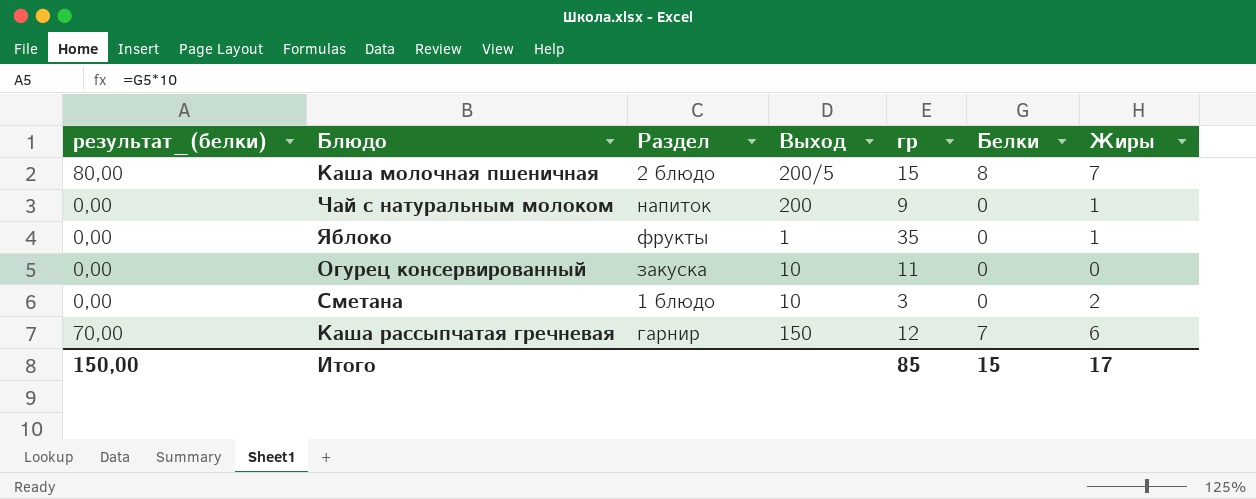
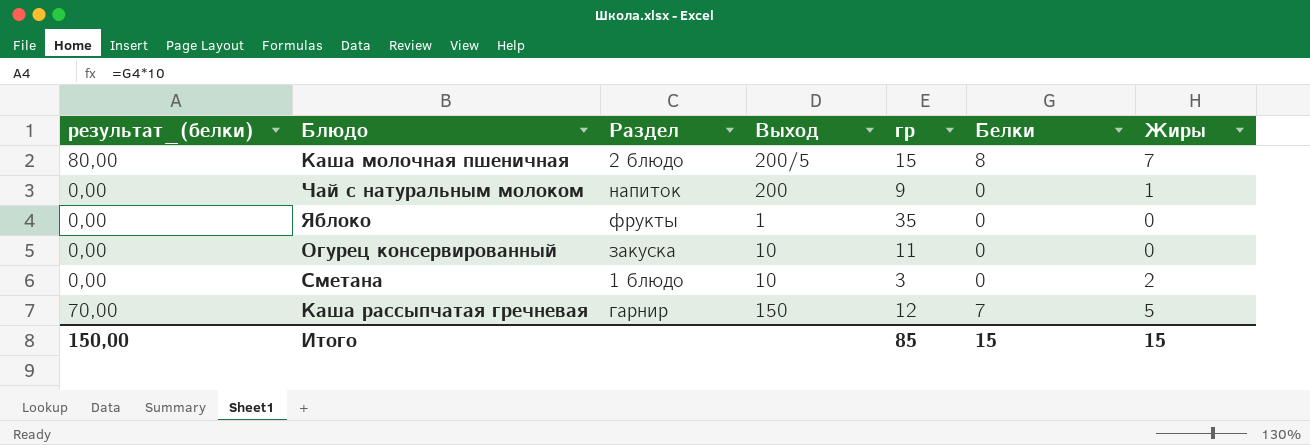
Яблоко | Жиры: 1 -> 0
Каша рассыпчатая гречневая | Жиры: 6 -> 5
Итого | Жиры: 17 -> 15

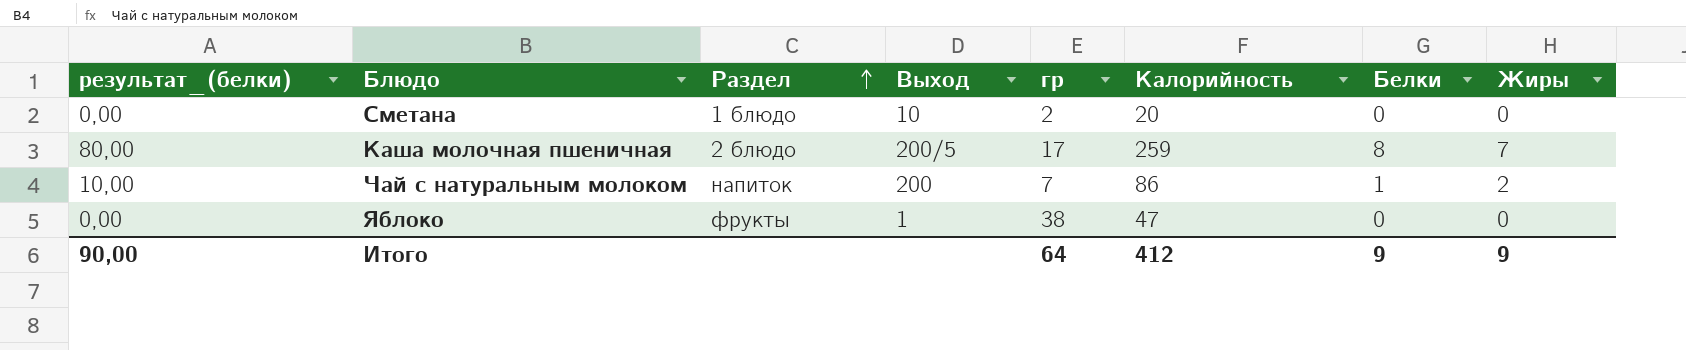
row order: none -> Раздел ascending
column Калорийность | position: none -> 6
row Огурец консервированный: 0,00 | закуска | 10 | 11 | 0 | 0 -> none
row Каша рассыпчатая гречневая: 70,00 | гарнир | 150 | 12 | 7 | 5 -> none
Сметана | гр: 3 -> 2
Сметана | Жиры: 2 -> 0
Каша молочная пшеничная | гр: 15 -> 17
Чай с натуральным молоком | результат_(белки): 0,00 -> 10,00
Чай с натуральным молоком | гр: 9 -> 7
Чай с натуральным молоком | Белки: 0 -> 1
Чай с натуральным молоком | Жиры: 1 -> 2
Яблоко | гр: 35 -> 38
Итого | результат_(белки): 150,00 -> 90,00
Итого | гр: 85 -> 64
Итого | Белки: 15 -> 9
Итого | Жиры: 15 -> 9

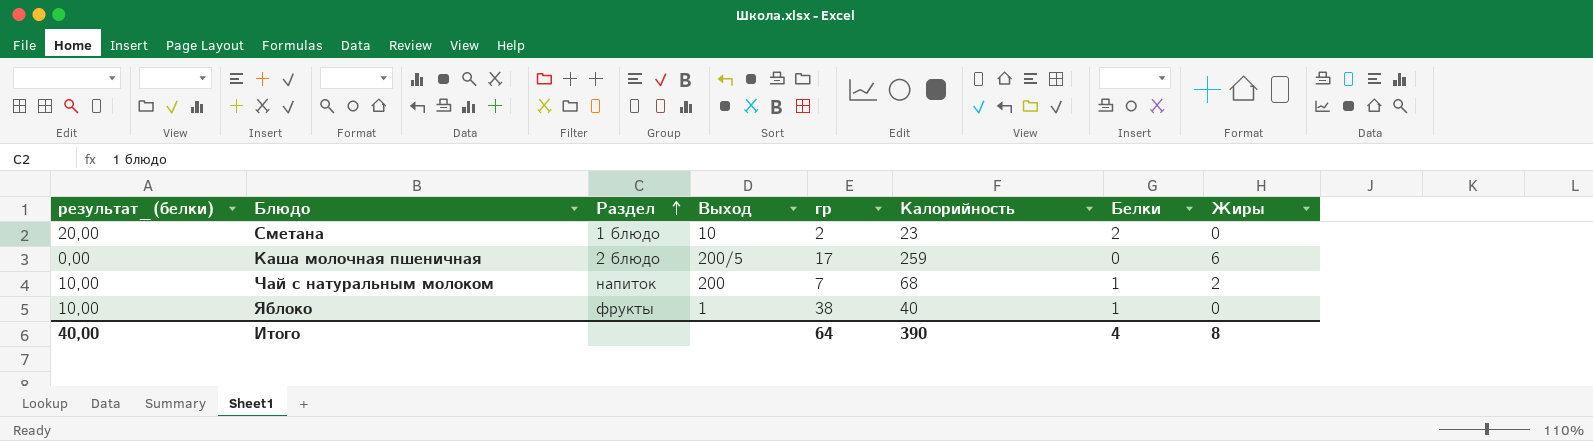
Сметана | результат_(белки): 0,00 -> 20,00
Сметана | Калорийность: 20 -> 23
Сметана | Белки: 0 -> 2
Каша молочная пшеничная | результат_(белки): 80,00 -> 0,00
Каша молочная пшеничная | Белки: 8 -> 0
Каша молочная пшеничная | Жиры: 7 -> 6
Чай с натуральным молоком | Калорийность: 86 -> 68
Яблоко | результат_(белки): 0,00 -> 10,00
Яблоко | Калорийность: 47 -> 40
Яблоко | Белки: 0 -> 1
Итого | результат_(белки): 90,00 -> 40,00
Итого | Калорийность: 412 -> 390
Итого | Белки: 9 -> 4
Итого | Жиры: 9 -> 8

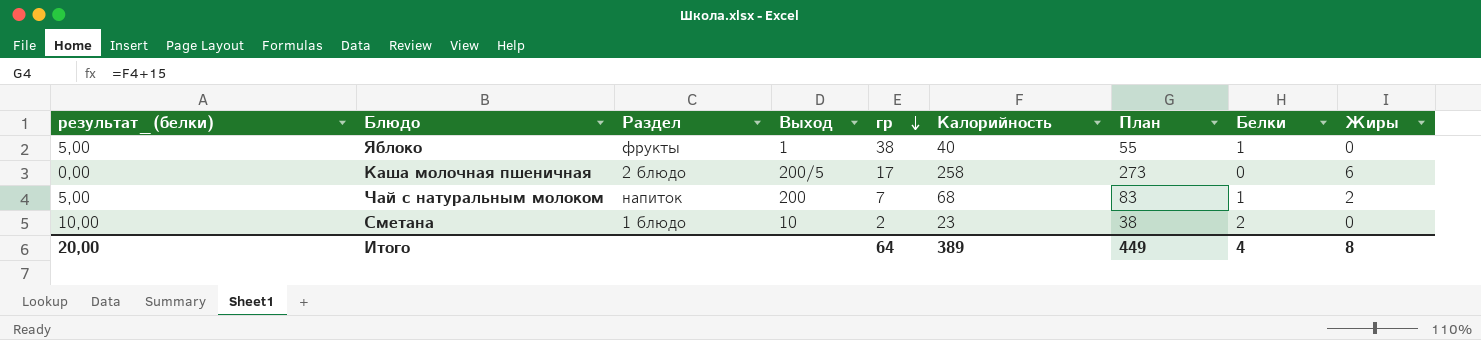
row order: Раздел ascending -> гр descending
column результат_(белки) | formula: [Белки] * 10 -> [Белки] * 5
column План | formula: none -> [Калорийность] + 15
Каша молочная пшеничная | Калорийность: 259 -> 258
Итого | результат_(белки): 40,00 -> 20,00
Итого | Калорийность: 390 -> 389

